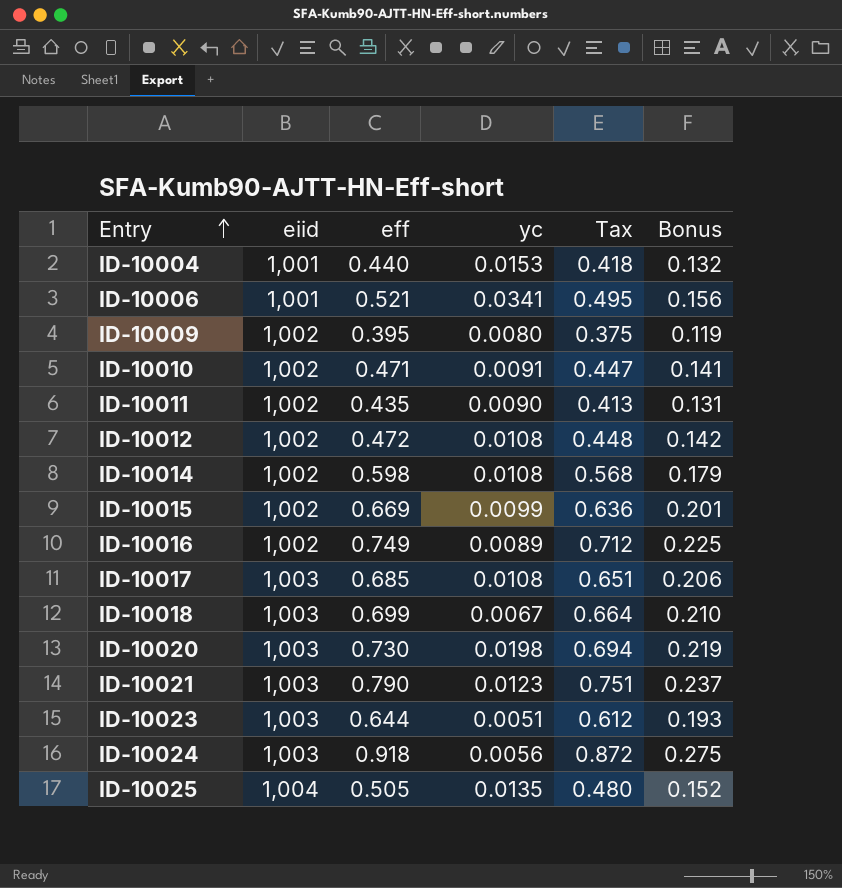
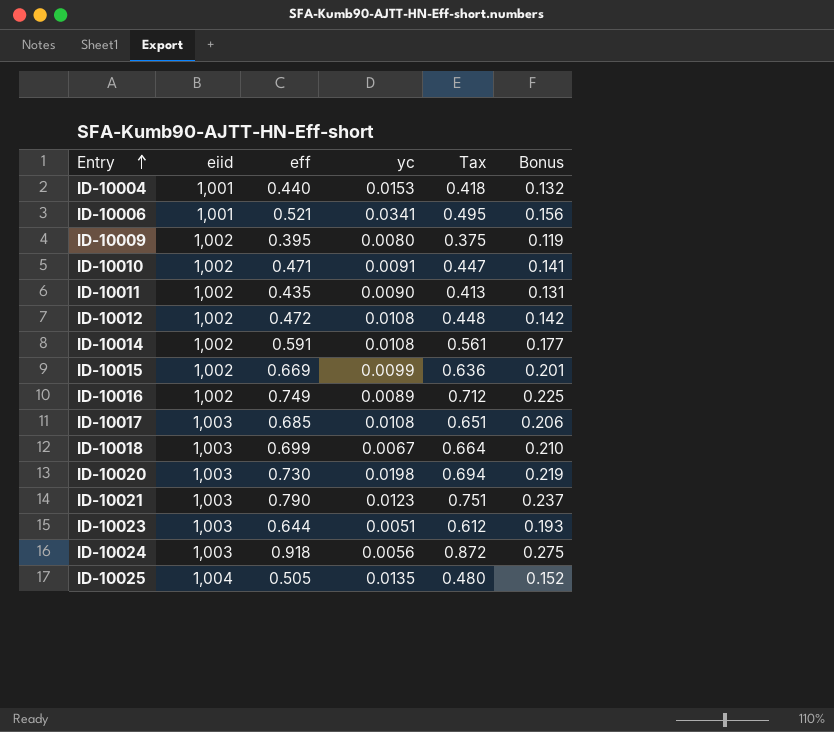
ID-10014 | eff: 0.598 -> 0.591
ID-10014 | Tax: 0.568 -> 0.561
ID-10014 | Bonus: 0.179 -> 0.177

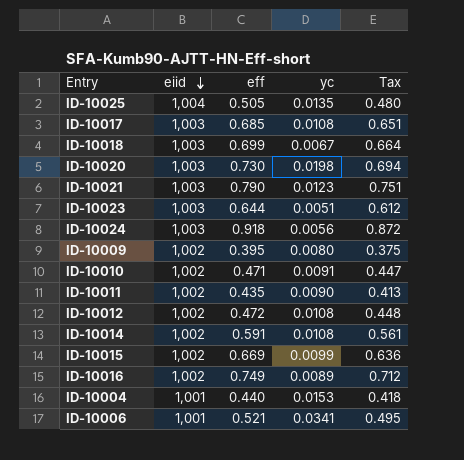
row order: Entry ascending -> eiid descending
column Bonus | formula: [eff] * 0.3 -> none

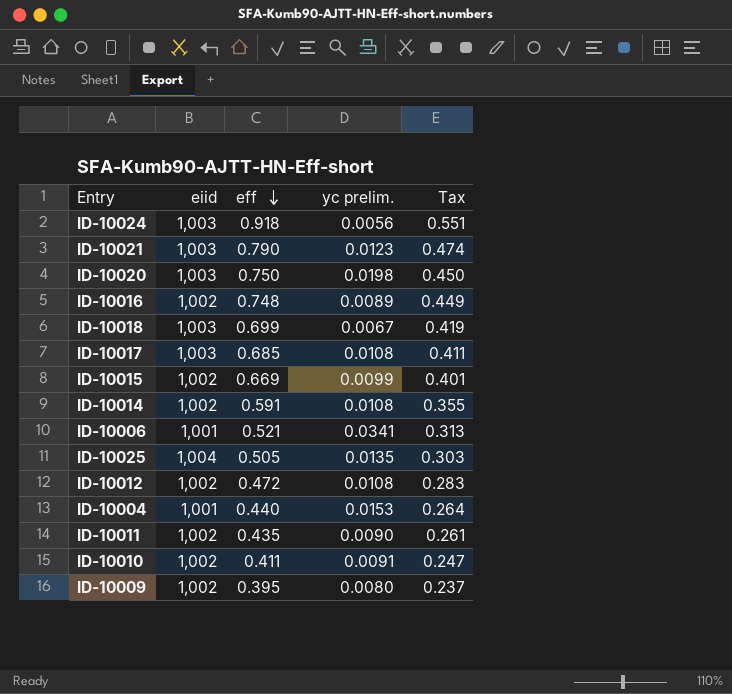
row order: eiid descending -> eff descending
column name: yc -> yc prelim.
column Tax | formula: [eff] * 0.95 -> [eff] * 0.6
row ID-10023: 1,003 | 0.644 | 0.0051 | 0.612 -> none
ID-10020 | eff: 0.730 -> 0.750
ID-10016 | eff: 0.749 -> 0.748
ID-10010 | eff: 0.471 -> 0.411

